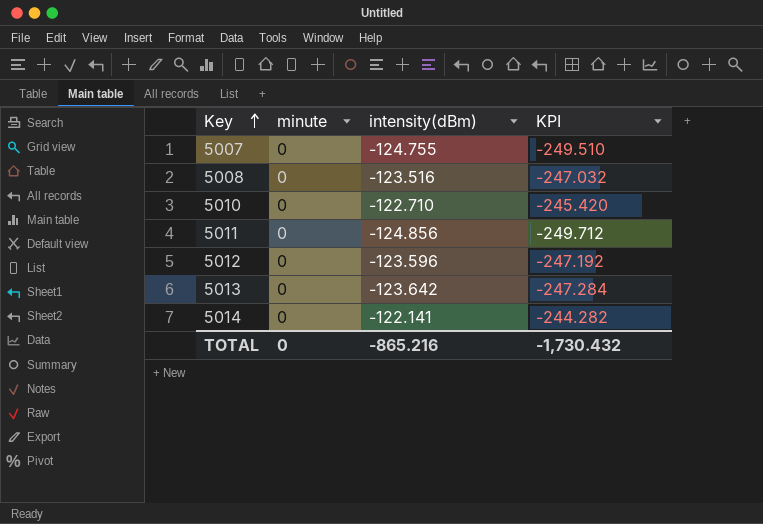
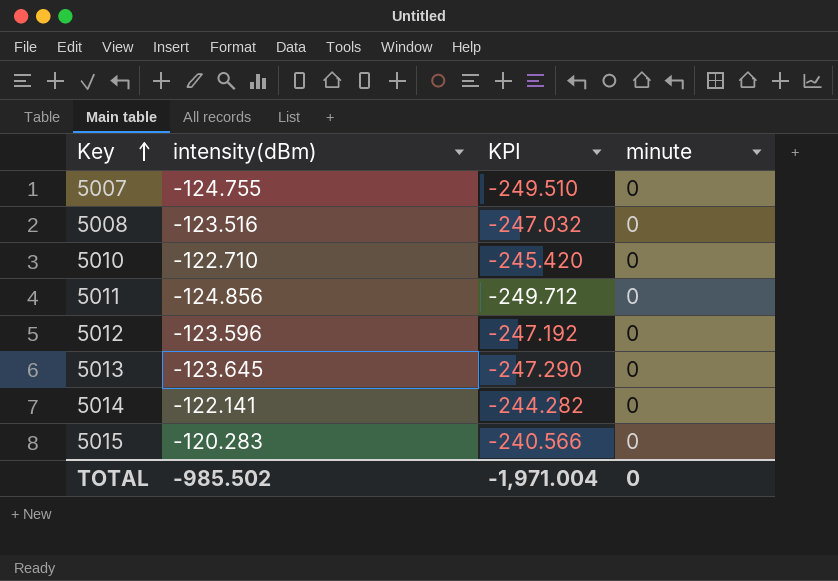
column minute | position: 2 -> 4
5013 | intensity(dBm): -123.642 -> -123.645
5013 | KPI: -247.284 -> -247.290
row 5015: none -> -120.283 | -240.566 | 0
TOTAL | intensity(dBm): -865.216 -> -985.502
TOTAL | KPI: -1,730.432 -> -1,971.004

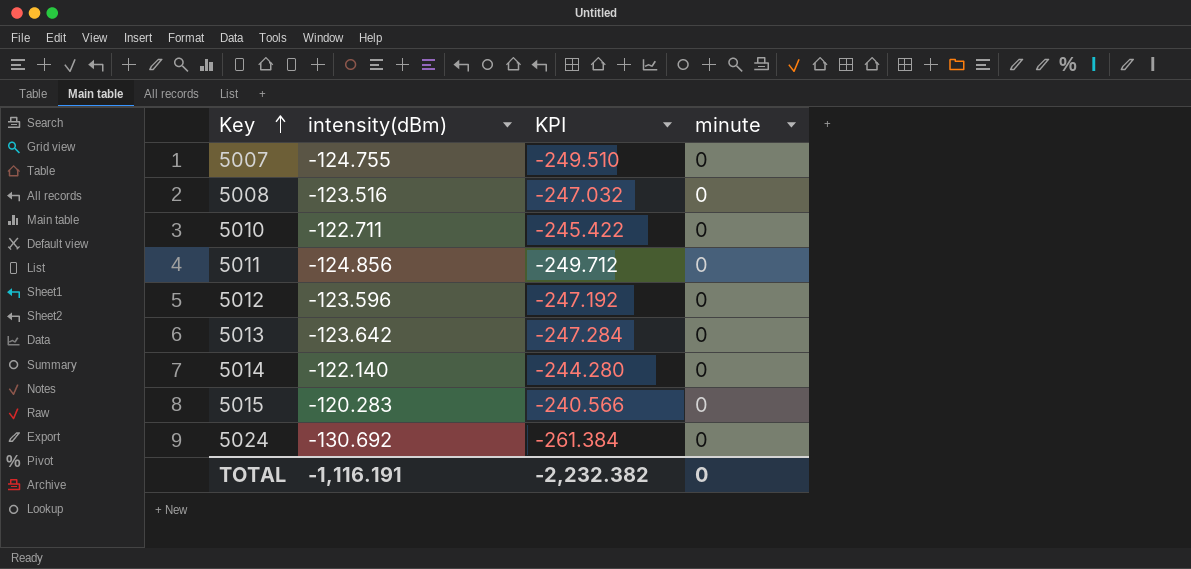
5010 | intensity(dBm): -122.710 -> -122.711
5010 | KPI: -245.420 -> -245.422
5013 | intensity(dBm): -123.645 -> -123.642
5013 | KPI: -247.290 -> -247.284
5014 | intensity(dBm): -122.141 -> -122.140
5014 | KPI: -244.282 -> -244.280
row 5024: none -> -130.692 | -261.384 | 0
TOTAL | intensity(dBm): -985.502 -> -1,116.191
TOTAL | KPI: -1,971.004 -> -2,232.382

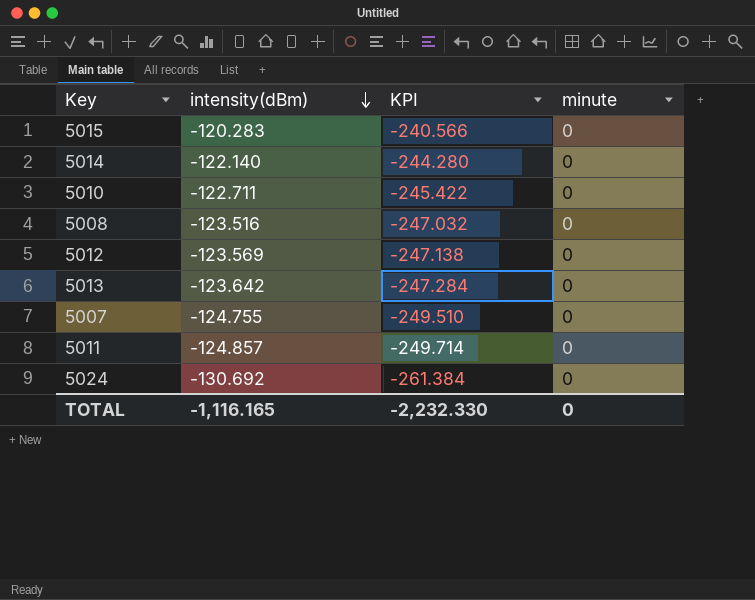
row order: Key ascending -> intensity(dBm) descending
5012 | intensity(dBm): -123.596 -> -123.569
5012 | KPI: -247.192 -> -247.138
5011 | intensity(dBm): -124.856 -> -124.857
5011 | KPI: -249.712 -> -249.714
TOTAL | intensity(dBm): -1,116.191 -> -1,116.165
TOTAL | KPI: -2,232.382 -> -2,232.330

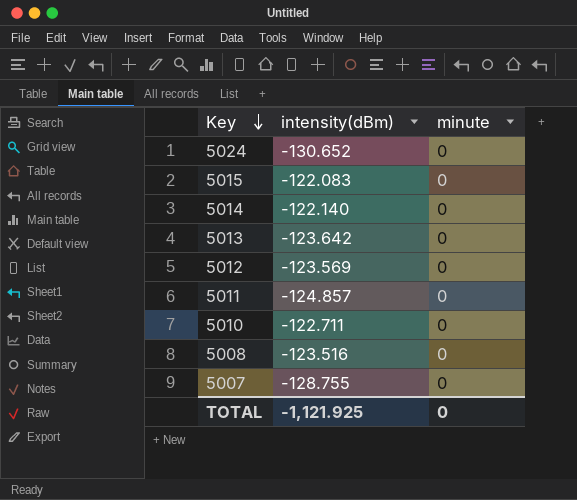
row order: intensity(dBm) descending -> Key descending
column KPI | formula: [intensity(dBm)] * 2 -> none
5024 | intensity(dBm): -130.692 -> -130.652
5015 | intensity(dBm): -120.283 -> -122.083
5007 | intensity(dBm): -124.755 -> -128.755
TOTAL | intensity(dBm): -1,116.165 -> -1,121.925

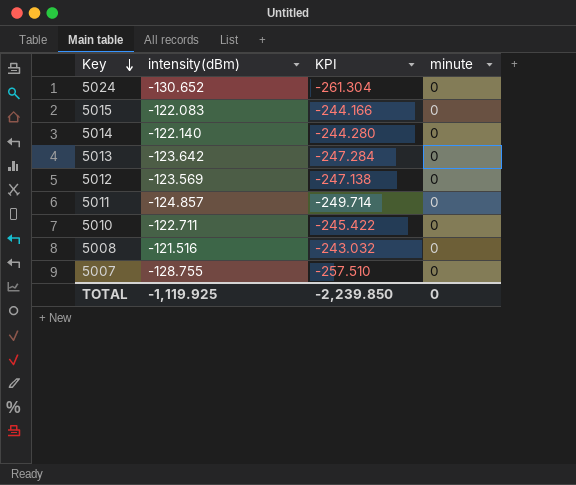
column KPI | formula: none -> [intensity(dBm)] * 2
5008 | intensity(dBm): -123.516 -> -121.516
TOTAL | intensity(dBm): -1,121.925 -> -1,119.925

